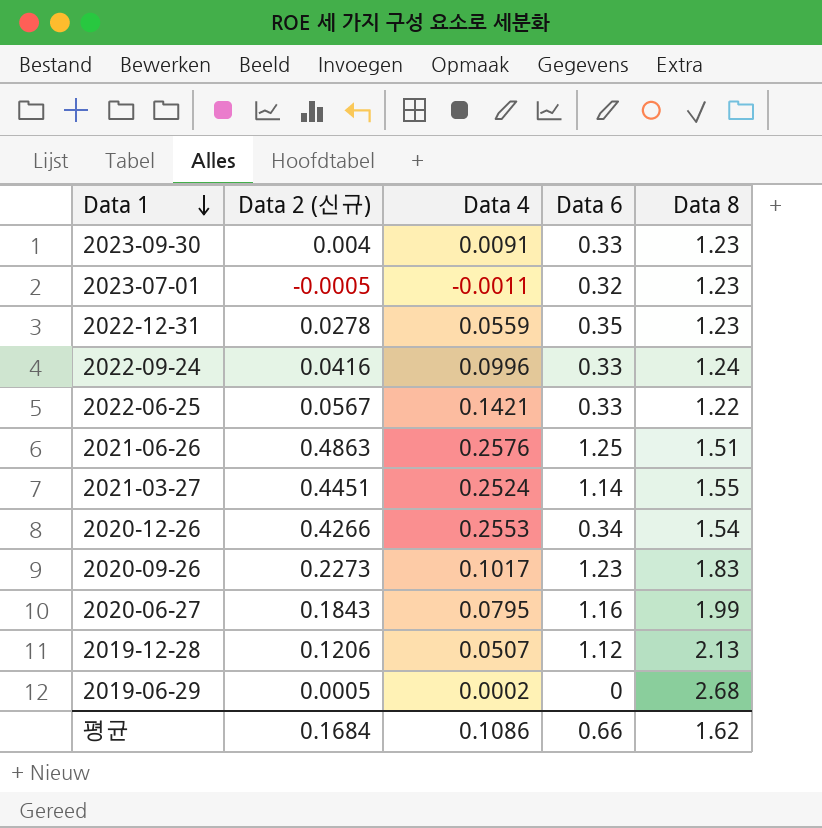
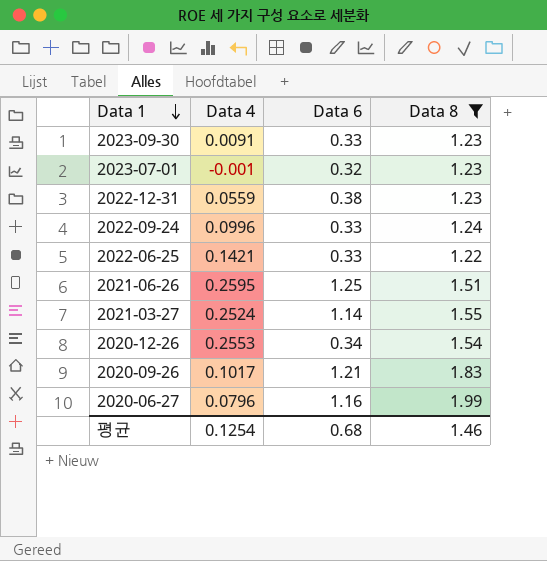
filter: none -> Data 8 <= 1.99
column Data 2 (신규) | position: 2 -> none
2023-07-01 | Data 4: -0.0011 -> -0.001
2022-12-31 | Data 6: 0.35 -> 0.38
2021-06-26 | Data 4: 0.2576 -> 0.2595
2020-09-26 | Data 6: 1.23 -> 1.21
2020-06-27 | Data 4: 0.0795 -> 0.0796
평균 | Data 4: 0.1086 -> 0.1254
평균 | Data 6: 0.66 -> 0.68
평균 | Data 8: 1.62 -> 1.46

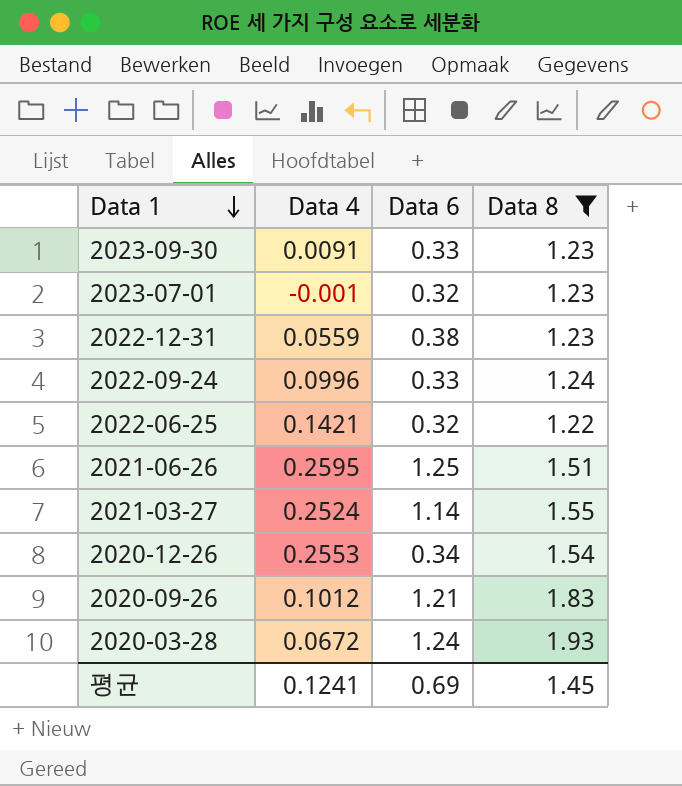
row 2020-06-27: 0.0796 | 1.16 | 1.99 -> none
2022-06-25 | Data 6: 0.33 -> 0.32
2020-09-26 | Data 4: 0.1017 -> 0.1012
row 2020-03-28: none -> 0.0672 | 1.24 | 1.93
평균 | Data 4: 0.1254 -> 0.1241
평균 | Data 6: 0.68 -> 0.69
평균 | Data 8: 1.46 -> 1.45

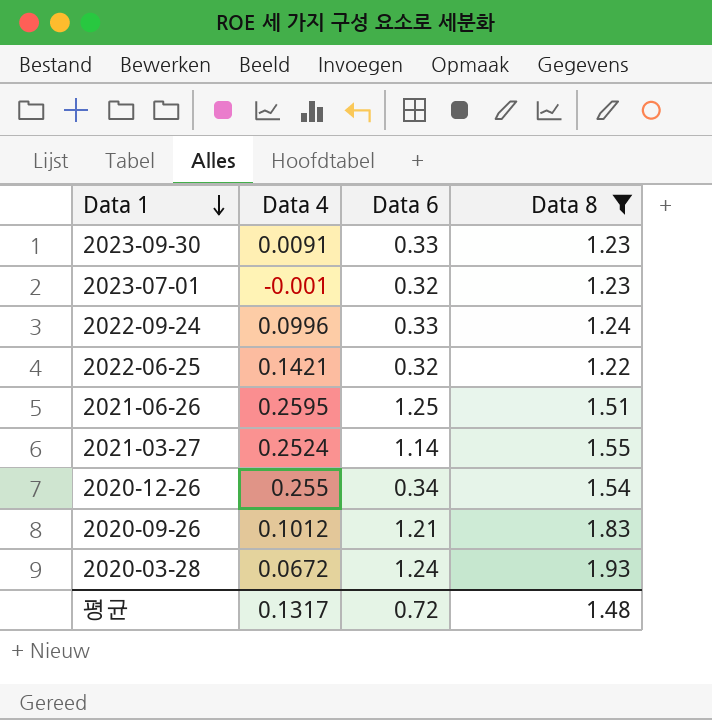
row 2022-12-31: 0.0559 | 0.38 | 1.23 -> none
2020-12-26 | Data 4: 0.2553 -> 0.255
평균 | Data 4: 0.1241 -> 0.1317
평균 | Data 6: 0.69 -> 0.72
평균 | Data 8: 1.45 -> 1.48

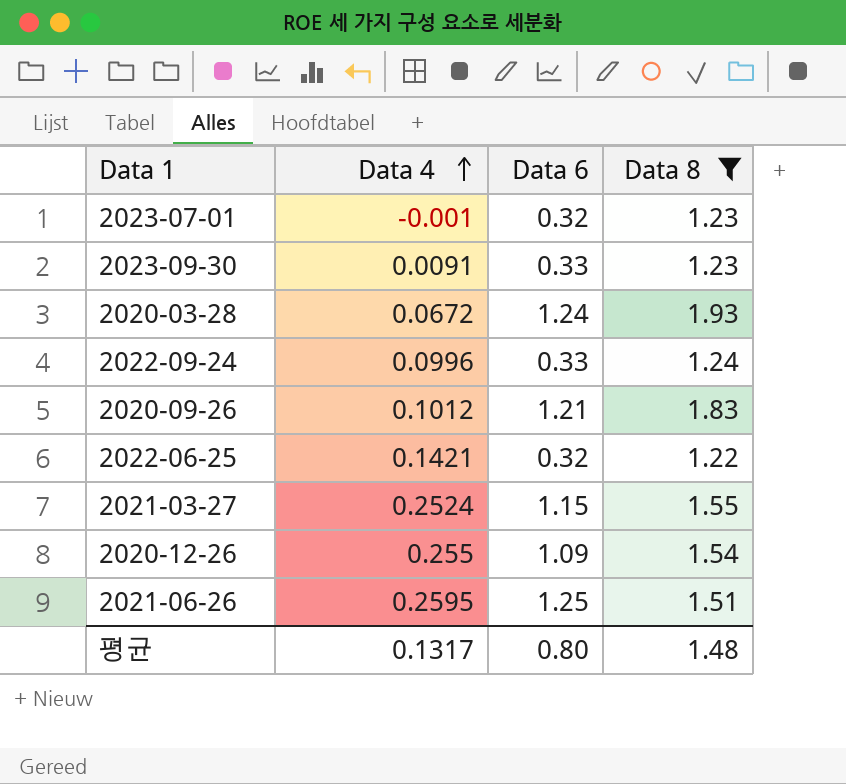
row order: Data 1 descending -> Data 4 ascending
2021-03-27 | Data 6: 1.14 -> 1.15
2020-12-26 | Data 6: 0.34 -> 1.09
평균 | Data 6: 0.72 -> 0.80

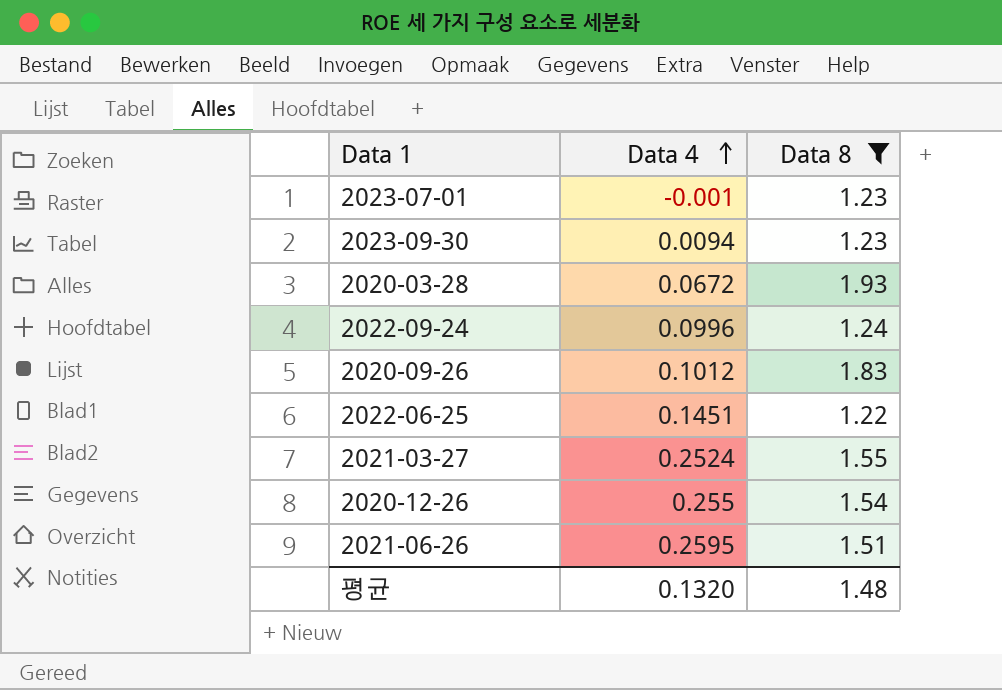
column Data 6 | position: 3 -> none
2023-09-30 | Data 4: 0.0091 -> 0.0094
2022-06-25 | Data 4: 0.1421 -> 0.1451
평균 | Data 4: 0.1317 -> 0.1320

